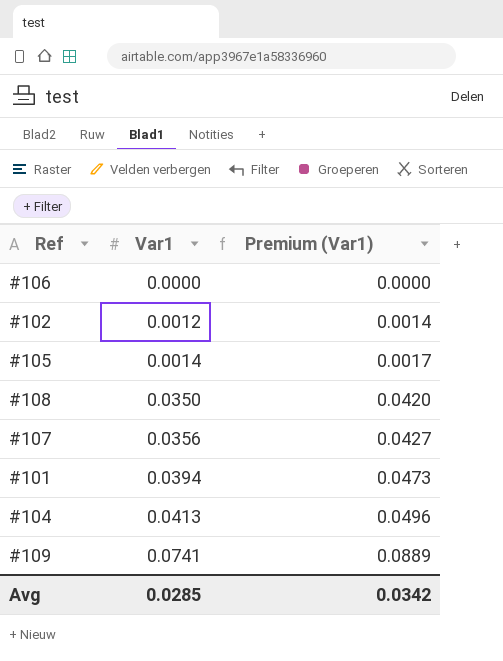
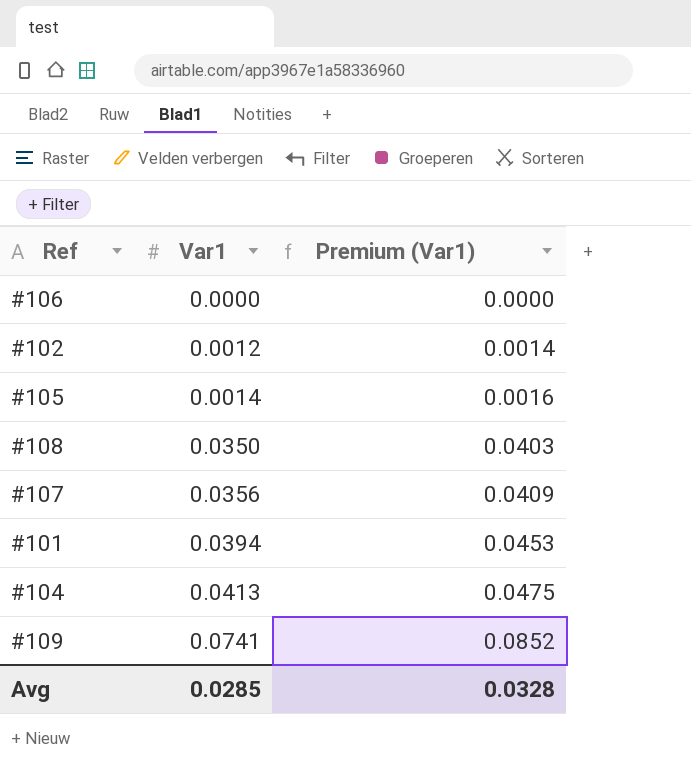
column Premium (Var1) | formula: [Var1] * 1.2 -> [Var1] * 1.15
Avg | Premium (Var1): 0.0342 -> 0.0328

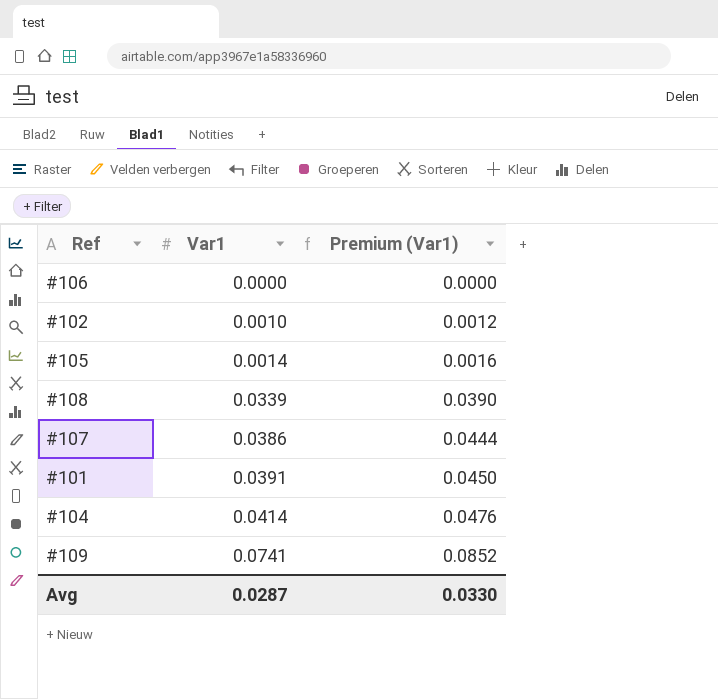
#102 | Var1: 0.0012 -> 0.0010
#102 | Premium (Var1): 0.0014 -> 0.0012
#108 | Var1: 0.0350 -> 0.0339
#108 | Premium (Var1): 0.0403 -> 0.0390
#107 | Var1: 0.0356 -> 0.0386
#107 | Premium (Var1): 0.0409 -> 0.0444
#101 | Var1: 0.0394 -> 0.0391
#101 | Premium (Var1): 0.0453 -> 0.0450
#104 | Var1: 0.0413 -> 0.0414
#104 | Premium (Var1): 0.0475 -> 0.0476
Avg | Var1: 0.0285 -> 0.0287
Avg | Premium (Var1): 0.0328 -> 0.0330

